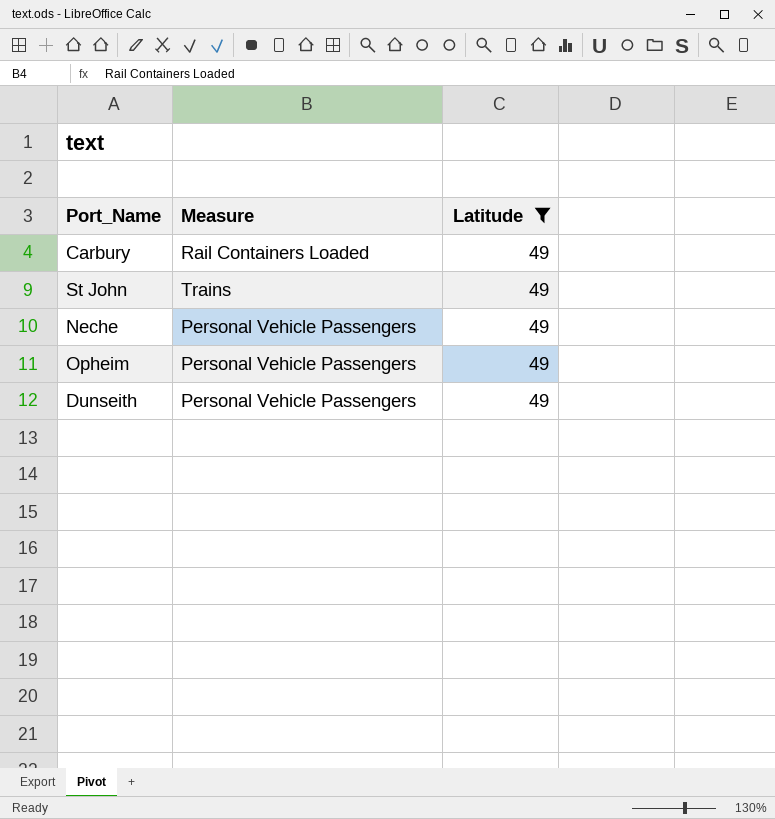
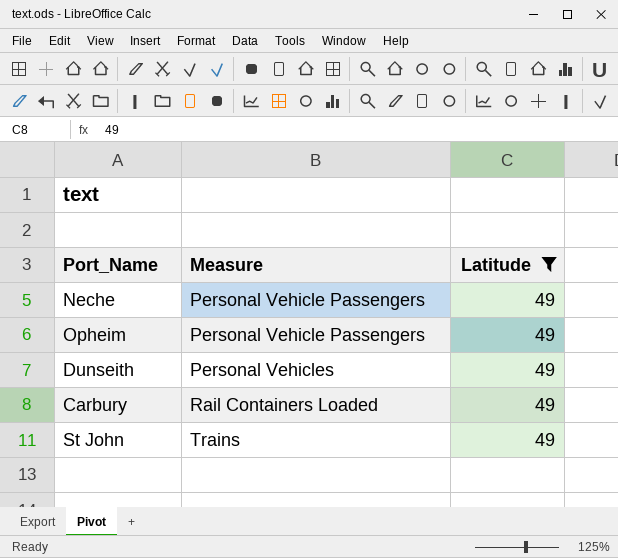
row order: none -> Measure ascending
Dunseith | Measure: Personal Vehicle Passengers -> Personal Vehicles

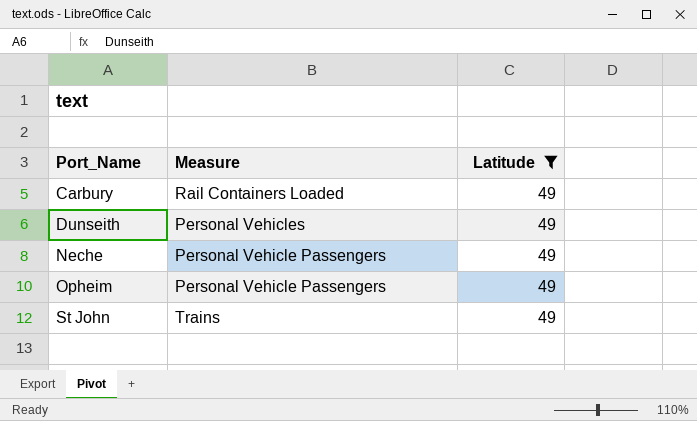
row order: Measure ascending -> Port_Name ascending

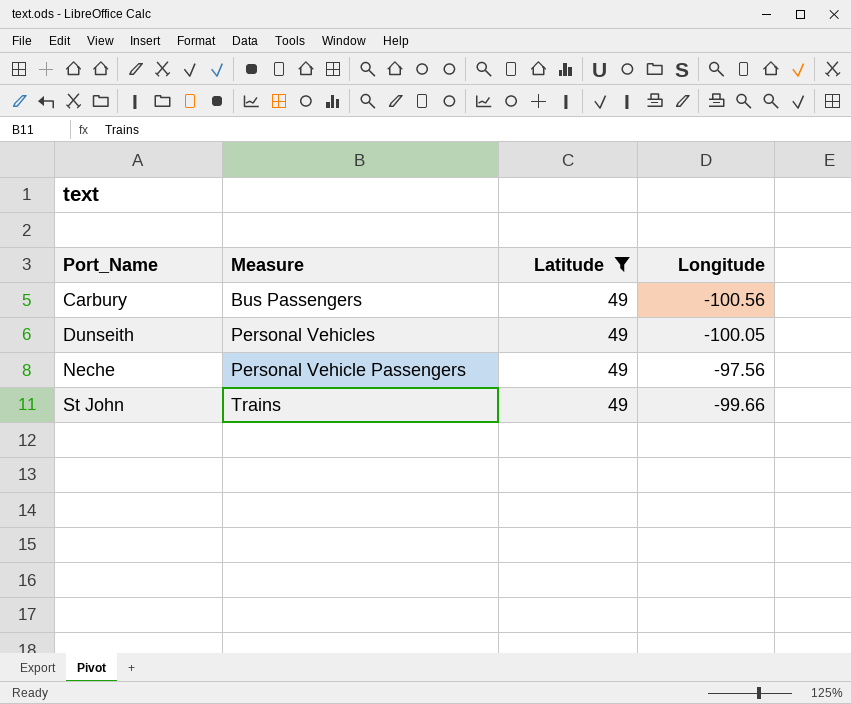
column Longitude | position: none -> 4
row Opheim: Personal Vehicle Passengers | 49 -> none
Carbury | Measure: Rail Containers Loaded -> Bus Passengers

